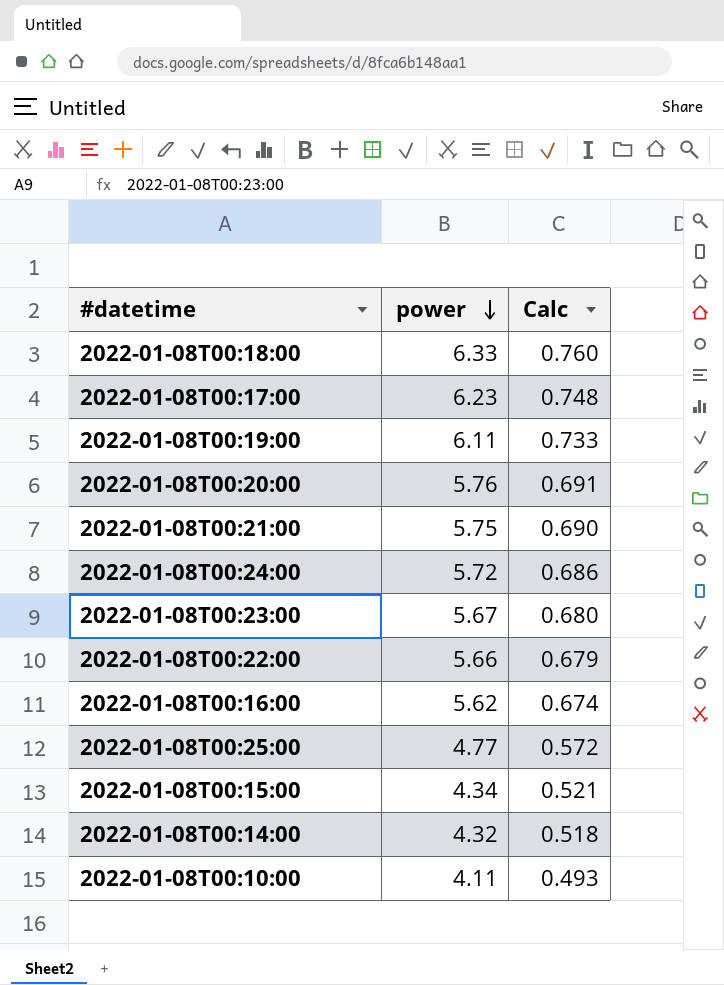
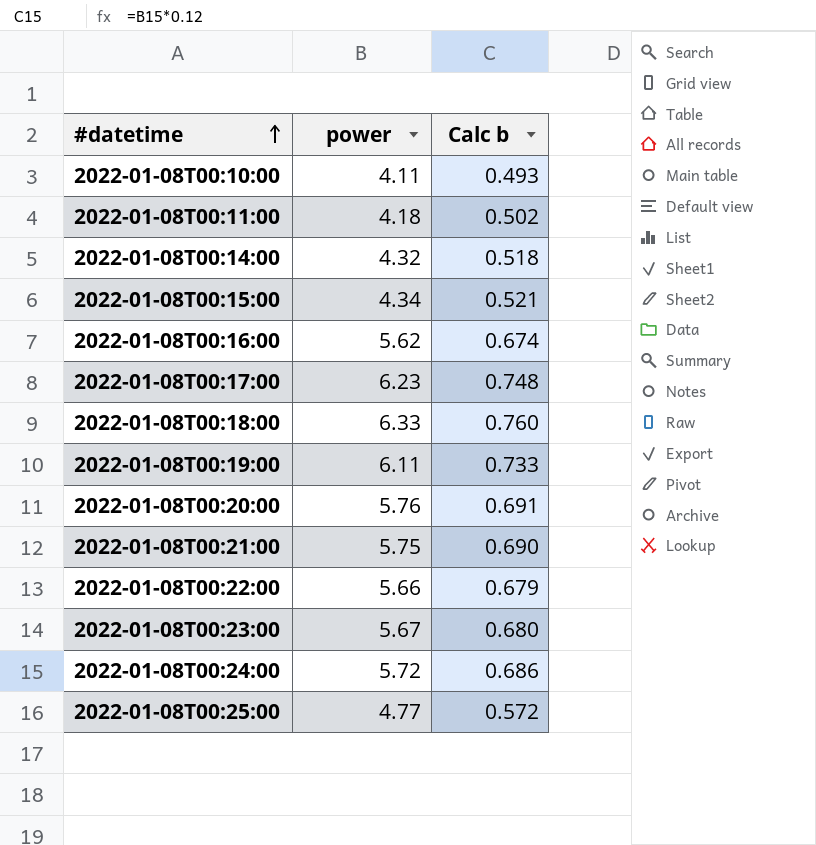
row order: power descending -> #datetime ascending
column name: Calc -> Calc b
row 2022-01-08T00:11:00: none -> 4.18 | 0.502

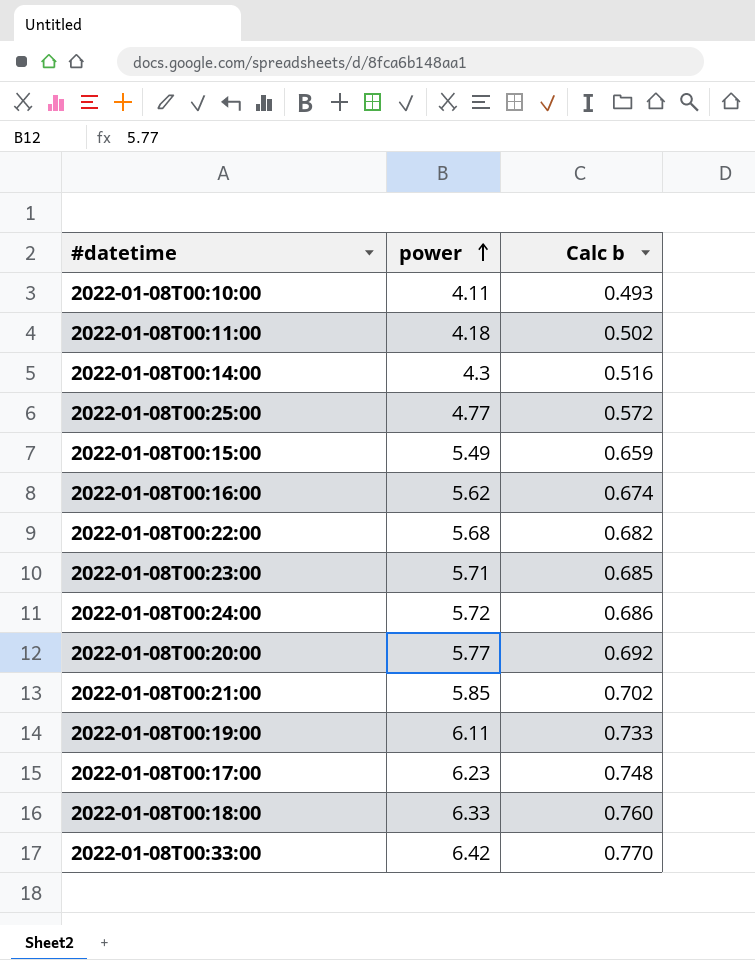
row order: #datetime ascending -> power ascending
2022-01-08T00:14:00 | power: 4.32 -> 4.3
2022-01-08T00:14:00 | Calc b: 0.518 -> 0.516
2022-01-08T00:15:00 | power: 4.34 -> 5.49
2022-01-08T00:15:00 | Calc b: 0.521 -> 0.659
2022-01-08T00:22:00 | power: 5.66 -> 5.68
2022-01-08T00:22:00 | Calc b: 0.679 -> 0.682
2022-01-08T00:23:00 | power: 5.67 -> 5.71
2022-01-08T00:23:00 | Calc b: 0.680 -> 0.685
2022-01-08T00:20:00 | power: 5.76 -> 5.77
2022-01-08T00:20:00 | Calc b: 0.691 -> 0.692
2022-01-08T00:21:00 | power: 5.75 -> 5.85
2022-01-08T00:21:00 | Calc b: 0.690 -> 0.702
row 2022-01-08T00:33:00: none -> 6.42 | 0.770

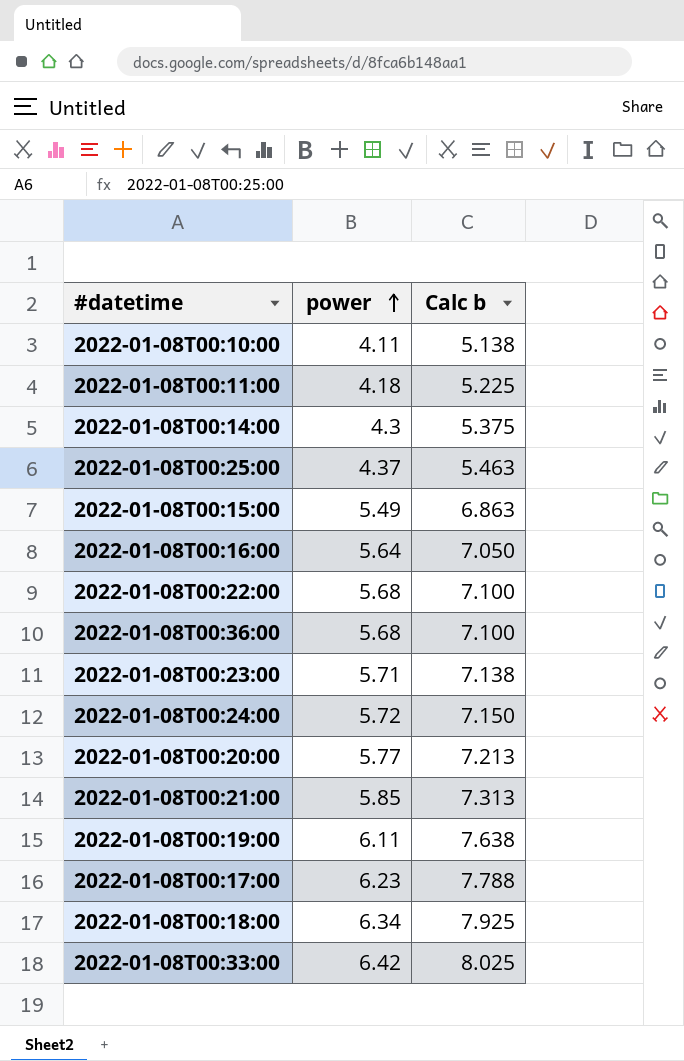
column Calc b | formula: [power] * 0.12 -> [power] * 1.25
2022-01-08T00:25:00 | power: 4.77 -> 4.37
2022-01-08T00:16:00 | power: 5.62 -> 5.64
row 2022-01-08T00:36:00: none -> 5.68 | 7.100
2022-01-08T00:18:00 | power: 6.33 -> 6.34

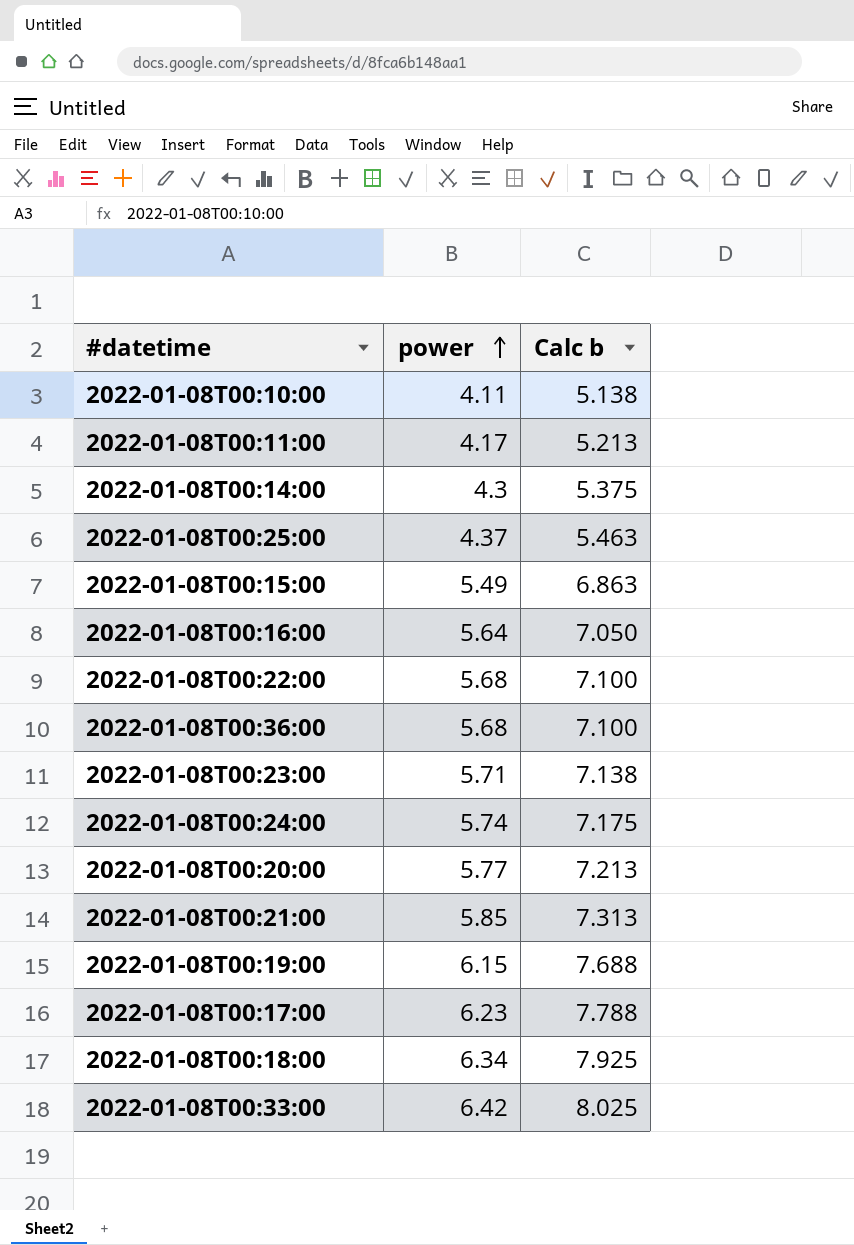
2022-01-08T00:11:00 | power: 4.18 -> 4.17
2022-01-08T00:11:00 | Calc b: 5.225 -> 5.213
2022-01-08T00:24:00 | power: 5.72 -> 5.74
2022-01-08T00:24:00 | Calc b: 7.150 -> 7.175
2022-01-08T00:19:00 | power: 6.11 -> 6.15
2022-01-08T00:19:00 | Calc b: 7.638 -> 7.688

